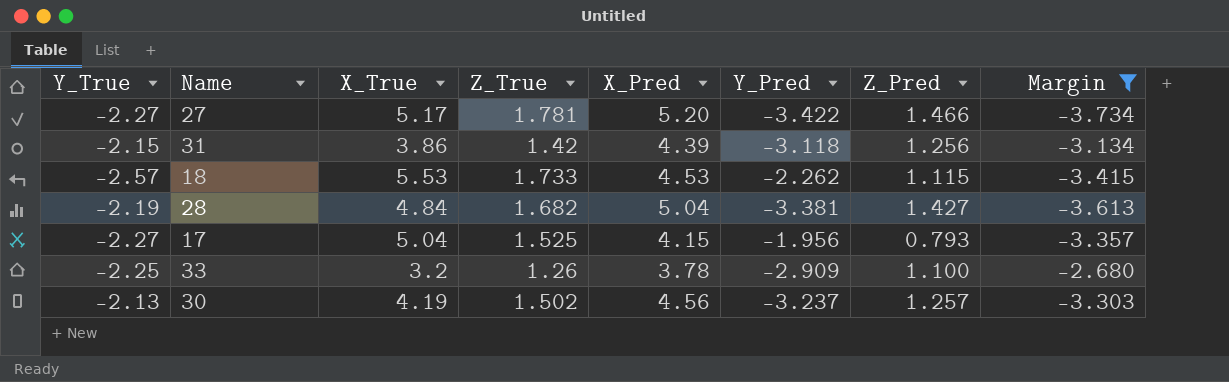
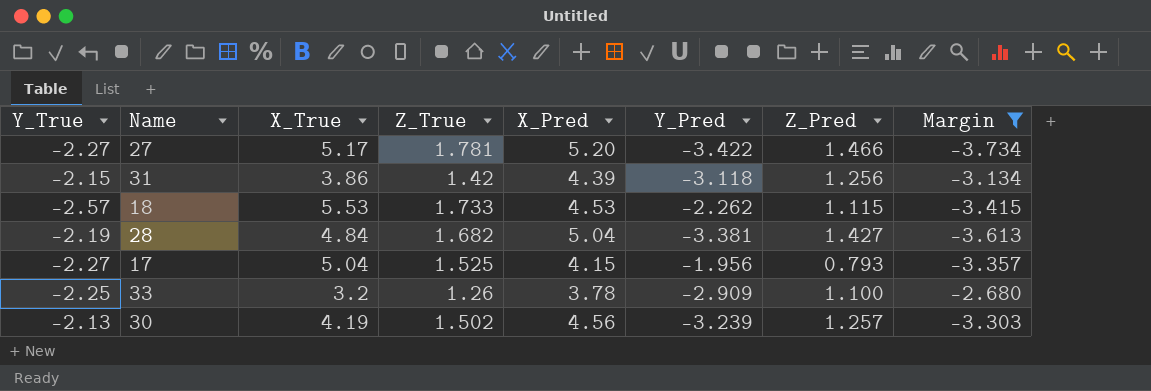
30 | Y_Pred: -3.237 -> -3.239

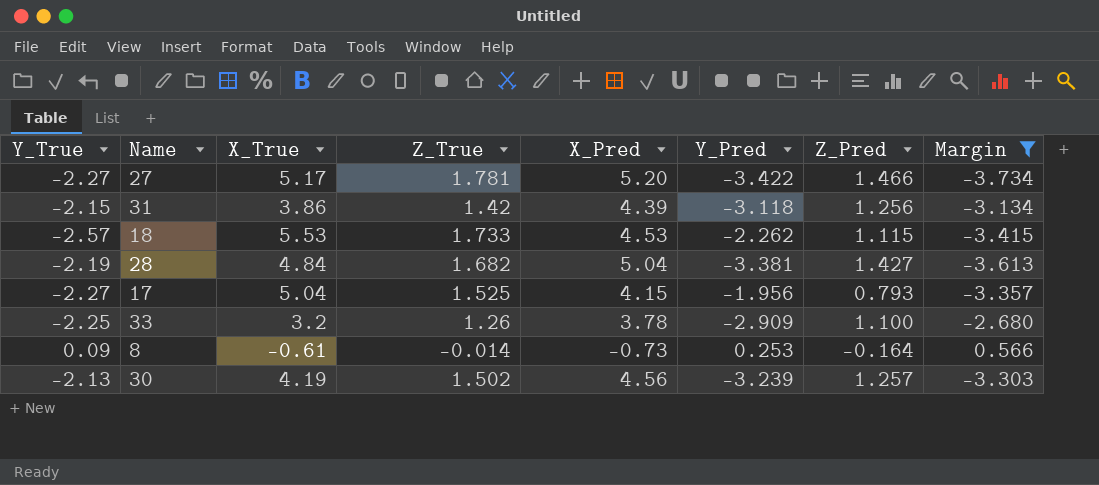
row 8: none -> 0.09 | -0.61 | -0.014 | -0.73 | 0.253 | -0.164 | 0.566

